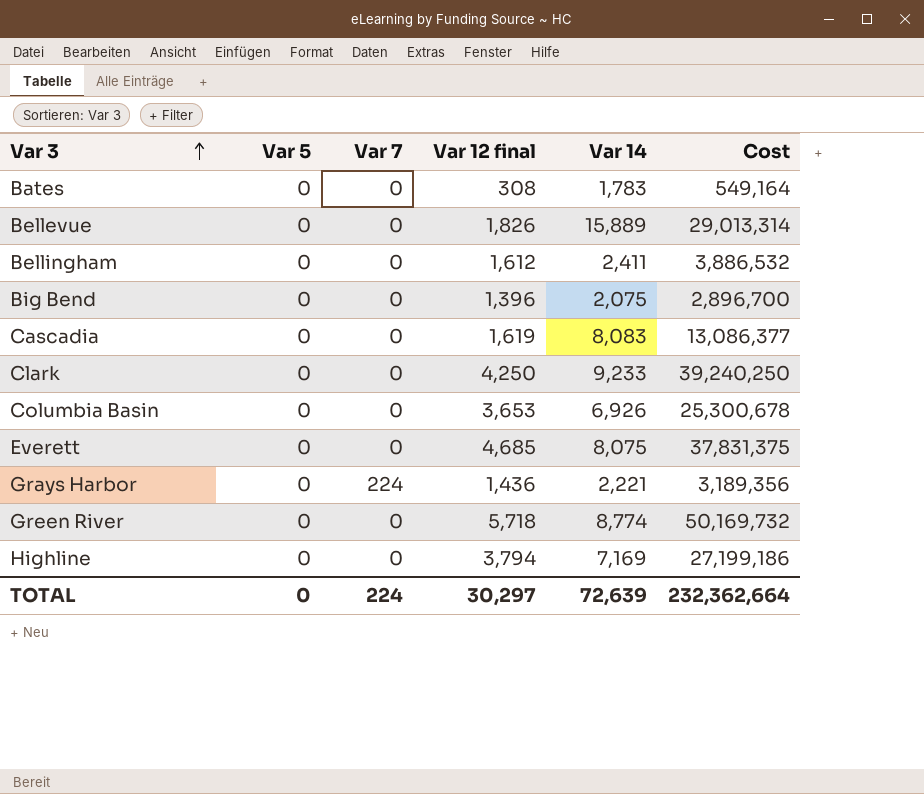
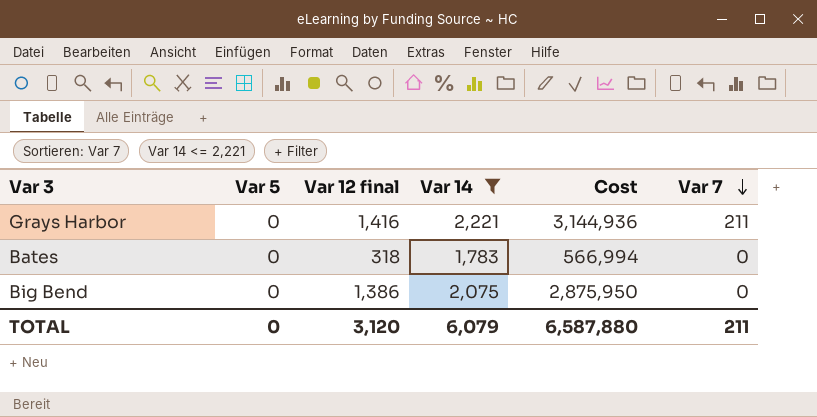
filter: none -> Var 14 <= 2,221
row order: Var 3 ascending -> Var 7 descending
column Var 7 | position: 3 -> 6
Grays Harbor | Var 12 final: 1,436 -> 1,416
Grays Harbor | Cost: 3,189,356 -> 3,144,936
Grays Harbor | Var 7: 224 -> 211
Bates | Var 12 final: 308 -> 318
Bates | Cost: 549,164 -> 566,994
Big Bend | Var 12 final: 1,396 -> 1,386
Big Bend | Cost: 2,896,700 -> 2,875,950
TOTAL | Var 12 final: 30,297 -> 3,120
TOTAL | Var 14: 72,639 -> 6,079
TOTAL | Cost: 232,362,664 -> 6,587,880
TOTAL | Var 7: 224 -> 211

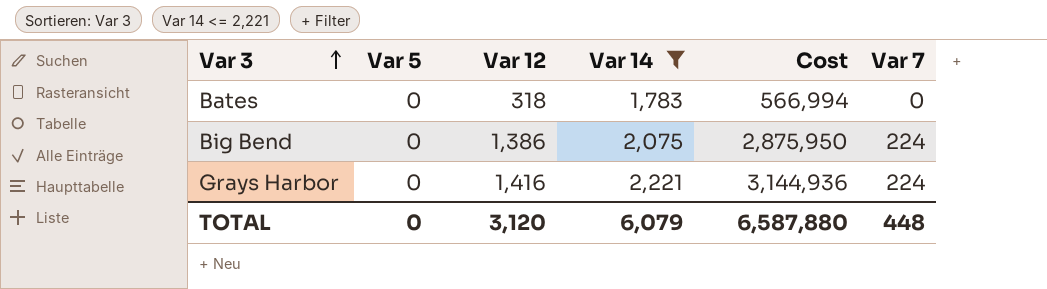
row order: Var 7 descending -> Var 3 ascending
column name: Var 12 final -> Var 12
Big Bend | Var 7: 0 -> 224
Grays Harbor | Var 7: 211 -> 224
TOTAL | Var 7: 211 -> 448

